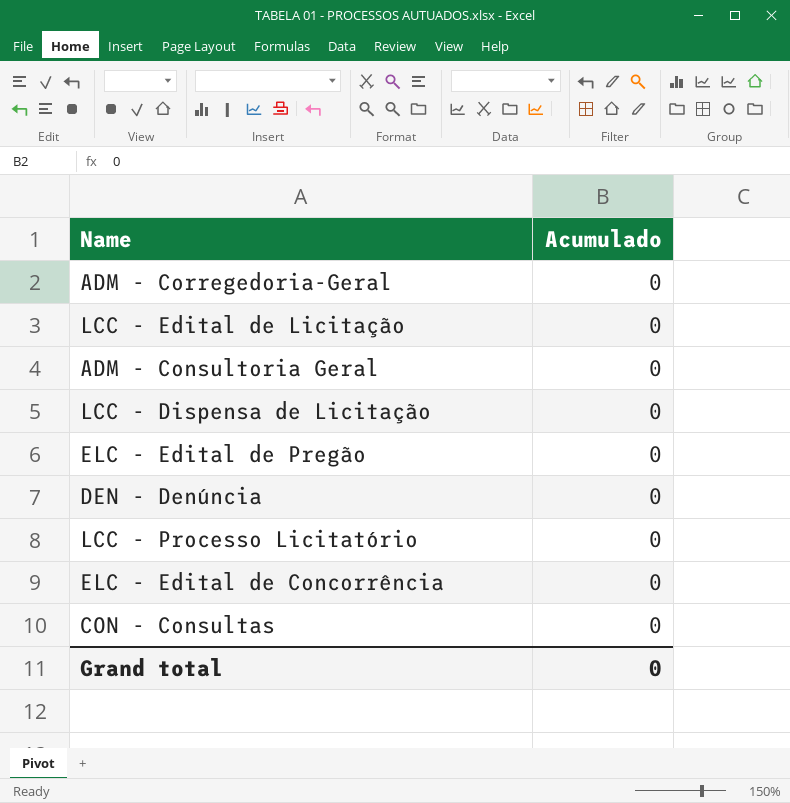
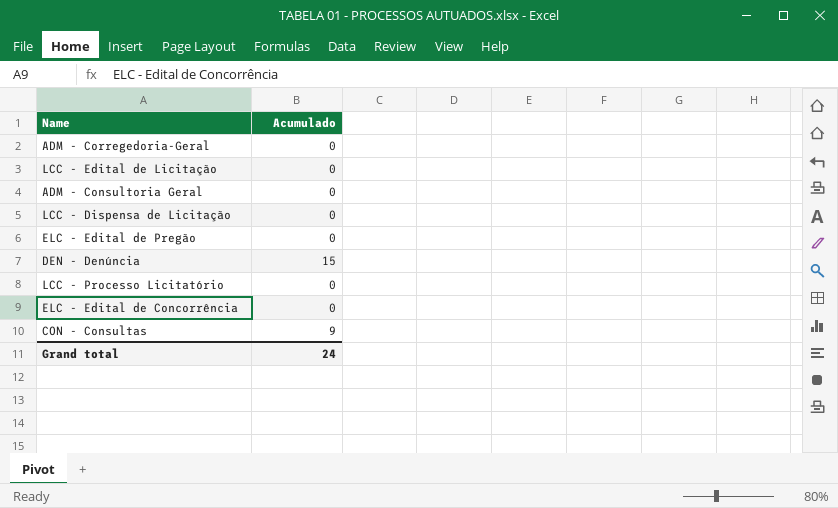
DEN - Denúncia | Acumulado: 0 -> 15
CON - Consultas | Acumulado: 0 -> 9
Grand total | Acumulado: 0 -> 24

